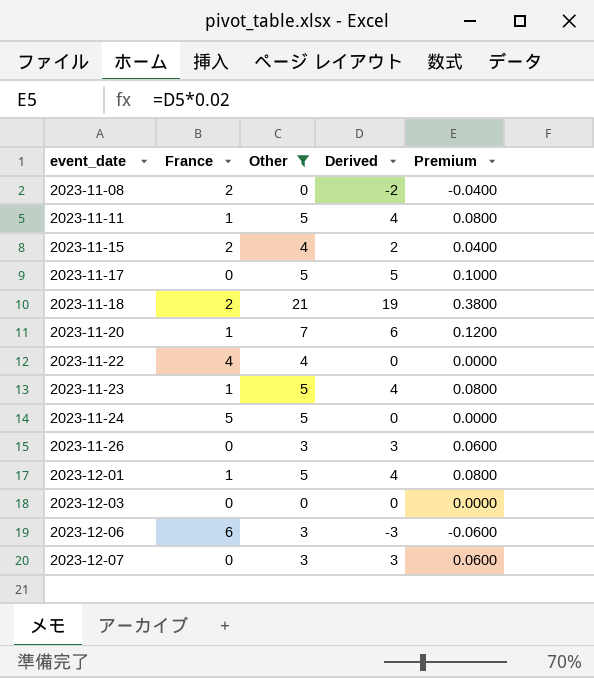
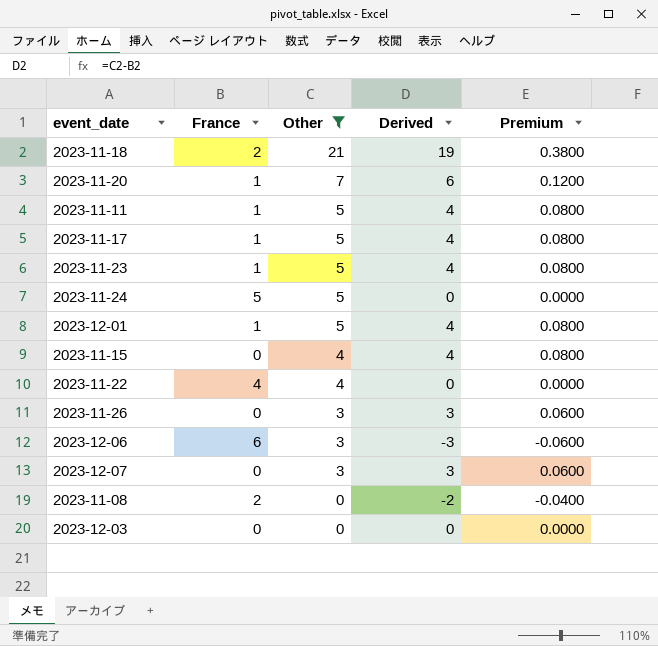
row order: event_date ascending -> Other descending
2023-11-17 | France: 0 -> 1
2023-11-17 | Derived: 5 -> 4
2023-11-17 | Premium: 0.1000 -> 0.0800
2023-11-15 | France: 2 -> 0
2023-11-15 | Derived: 2 -> 4
2023-11-15 | Premium: 0.0400 -> 0.0800

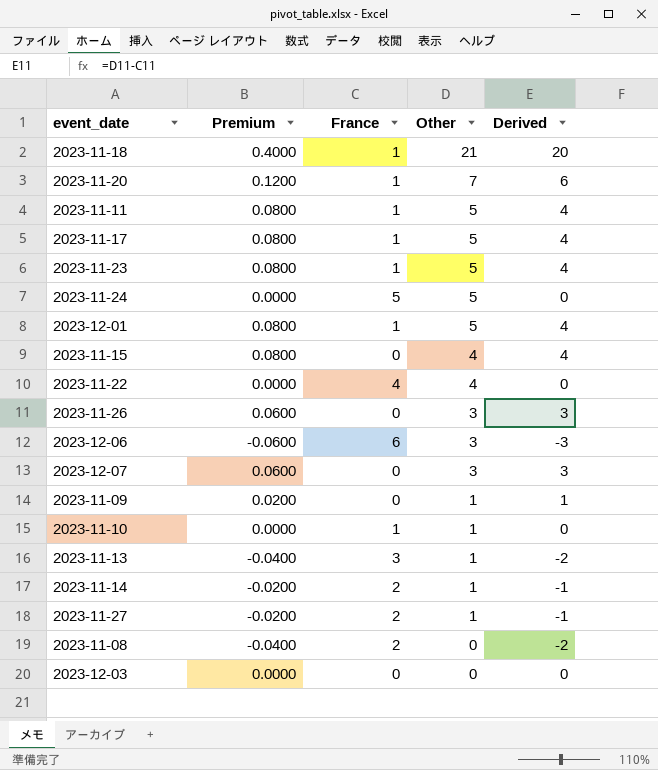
filter: Other != 1 -> none
column Premium | position: 5 -> 2
2023-11-18 | Premium: 0.3800 -> 0.4000
2023-11-18 | France: 2 -> 1
2023-11-18 | Derived: 19 -> 20

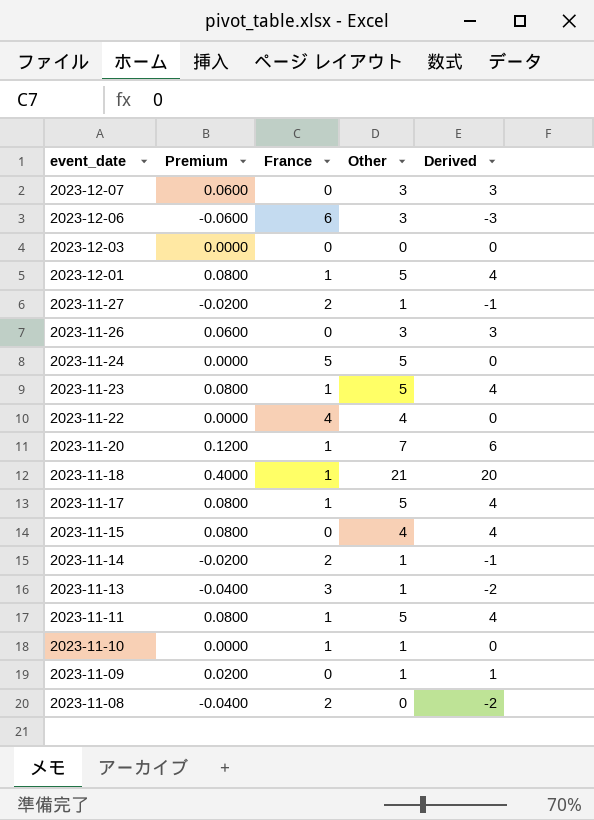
row order: Other descending -> event_date descending

